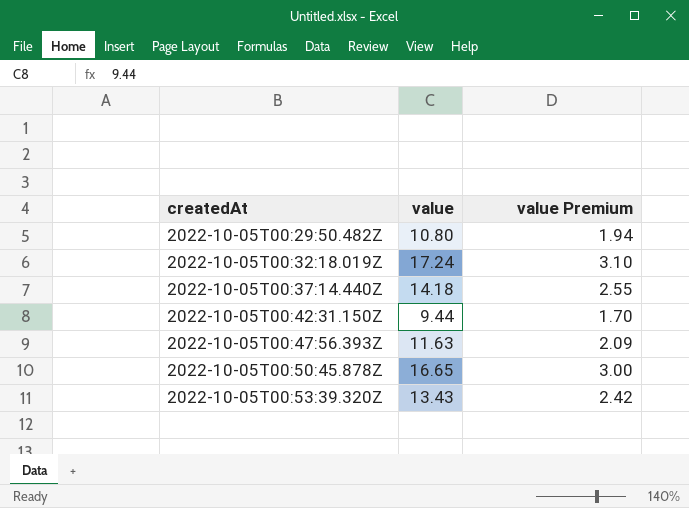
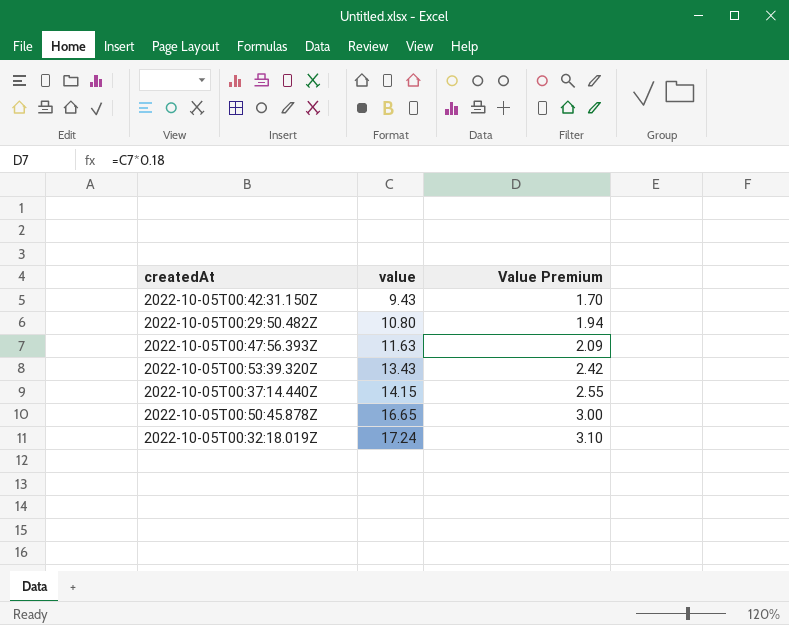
row order: createdAt ascending -> value ascending
column name: value Premium -> Value Premium
2022-10-05T00:42:31.150Z | value: 9.44 -> 9.43
2022-10-05T00:37:14.440Z | value: 14.18 -> 14.15

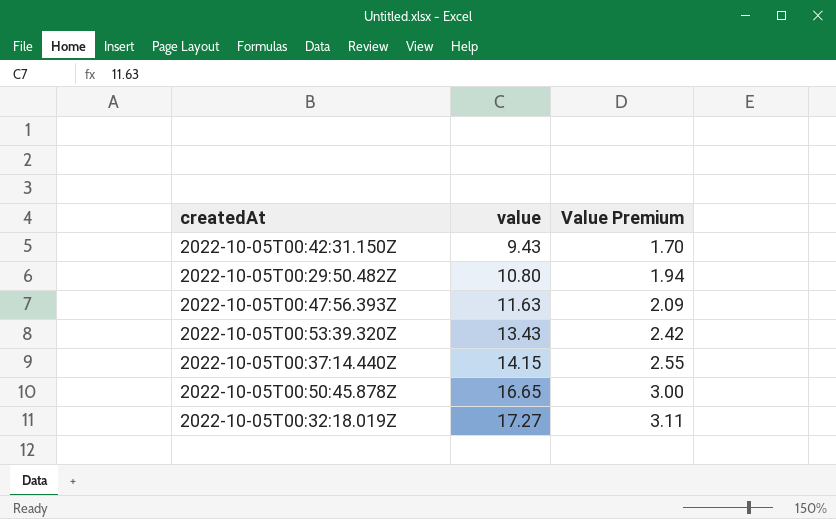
2022-10-05T00:32:18.019Z | value: 17.24 -> 17.27
2022-10-05T00:32:18.019Z | Value Premium: 3.10 -> 3.11

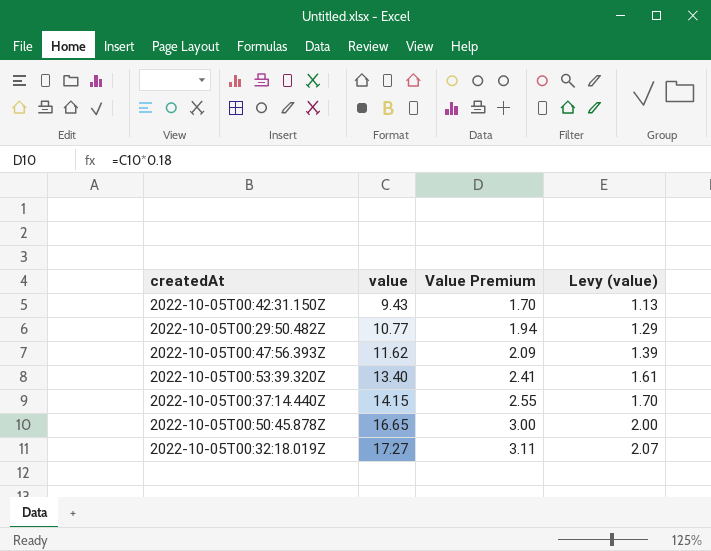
column Levy (value) | formula: none -> [value] * 0.12
2022-10-05T00:29:50.482Z | value: 10.80 -> 10.77
2022-10-05T00:47:56.393Z | value: 11.63 -> 11.62
2022-10-05T00:53:39.320Z | value: 13.43 -> 13.40
2022-10-05T00:53:39.320Z | Value Premium: 2.42 -> 2.41

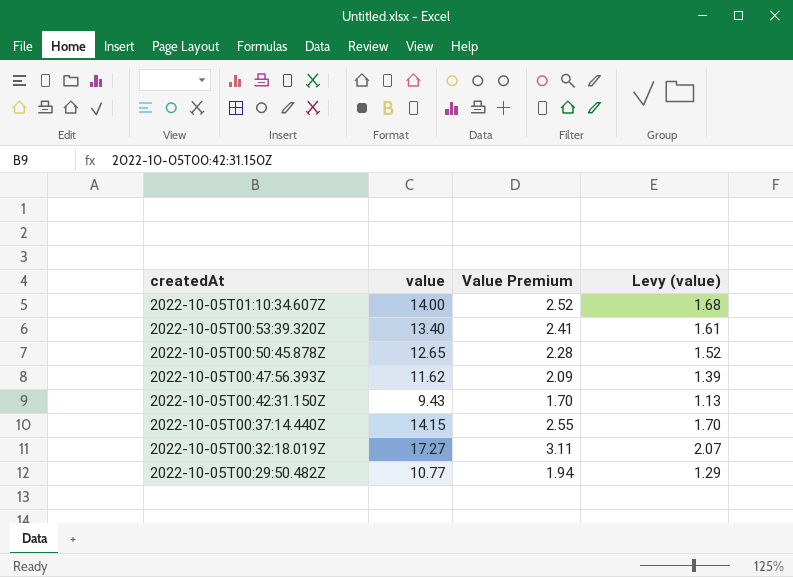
row order: value ascending -> createdAt descending
row 2022-10-05T01:10:34.607Z: none -> 14.00 | 2.52 | 1.68
2022-10-05T00:50:45.878Z | value: 16.65 -> 12.65
2022-10-05T00:50:45.878Z | Value Premium: 3.00 -> 2.28
2022-10-05T00:50:45.878Z | Levy (value): 2.00 -> 1.52

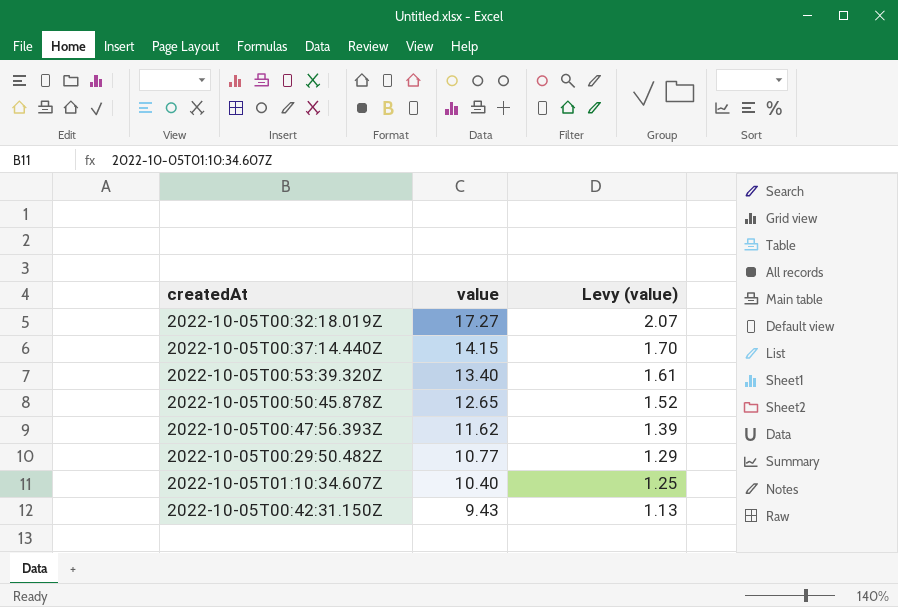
row order: createdAt descending -> value descending
column Value Premium | formula: [value] * 0.18 -> none
2022-10-05T01:10:34.607Z | value: 14.00 -> 10.40
2022-10-05T01:10:34.607Z | Levy (value): 1.68 -> 1.25

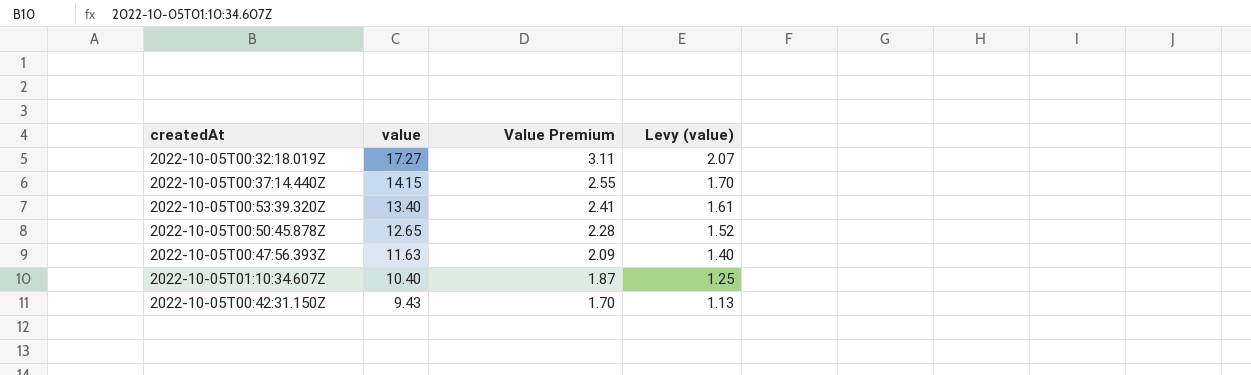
column Value Premium | formula: none -> [value] * 0.18
row 2022-10-05T00:29:50.482Z: 10.77 | 1.29 -> none
2022-10-05T00:47:56.393Z | value: 11.62 -> 11.63
2022-10-05T00:47:56.393Z | Levy (value): 1.39 -> 1.40

